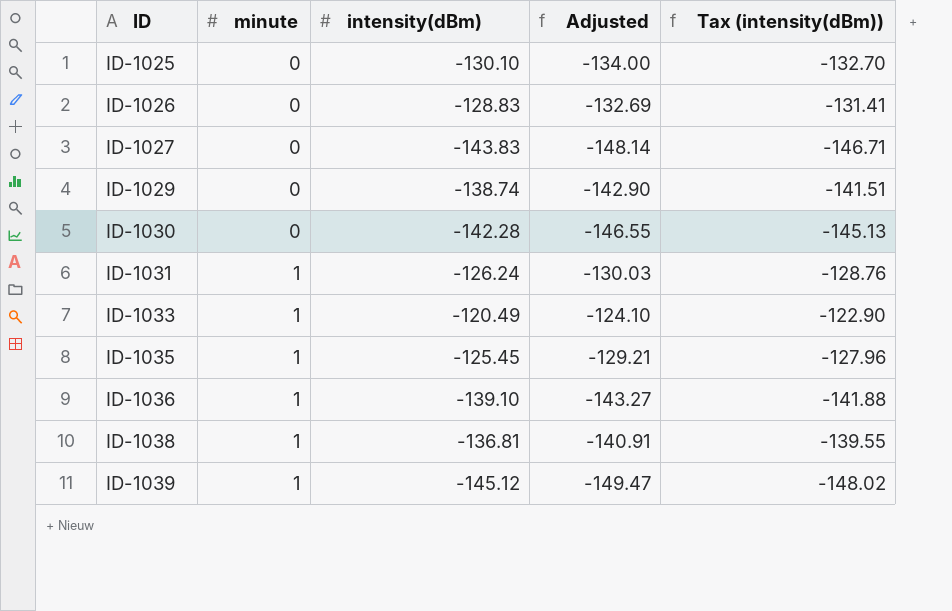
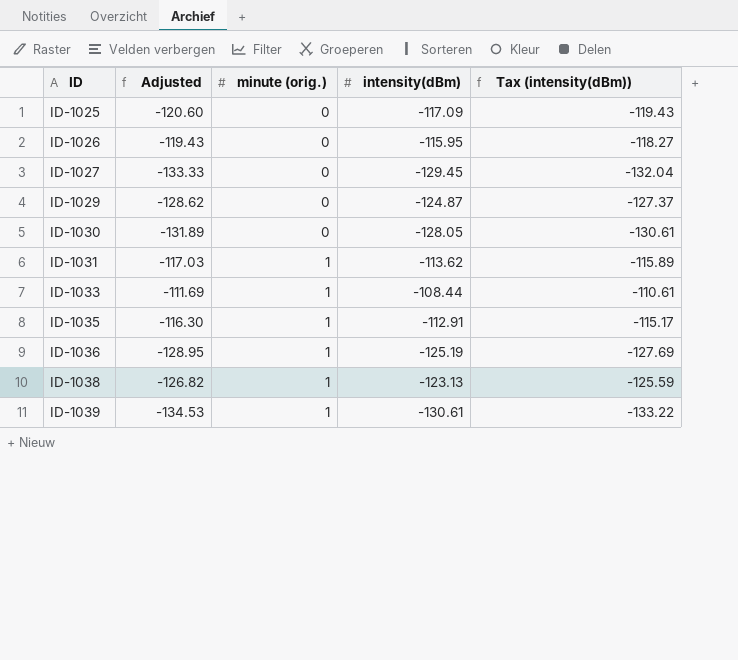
column Adjusted | position: 4 -> 2
column name: minute -> minute (orig.)
ID-1025 | Adjusted: -134.00 -> -120.60
ID-1025 | intensity(dBm): -130.10 -> -117.09
ID-1025 | Tax (intensity(dBm)): -132.70 -> -119.43
ID-1026 | Adjusted: -132.69 -> -119.43
ID-1026 | intensity(dBm): -128.83 -> -115.95
ID-1026 | Tax (intensity(dBm)): -131.41 -> -118.27
ID-1027 | Adjusted: -148.14 -> -133.33
ID-1027 | intensity(dBm): -143.83 -> -129.45
ID-1027 | Tax (intensity(dBm)): -146.71 -> -132.04
ID-1029 | Adjusted: -142.90 -> -128.62
ID-1029 | intensity(dBm): -138.74 -> -124.87
ID-1029 | Tax (intensity(dBm)): -141.51 -> -127.37
ID-1030 | Adjusted: -146.55 -> -131.89
ID-1030 | intensity(dBm): -142.28 -> -128.05
ID-1030 | Tax (intensity(dBm)): -145.13 -> -130.61
ID-1031 | Adjusted: -130.03 -> -117.03
ID-1031 | intensity(dBm): -126.24 -> -113.62
ID-1031 | Tax (intensity(dBm)): -128.76 -> -115.89
ID-1033 | Adjusted: -124.10 -> -111.69
ID-1033 | intensity(dBm): -120.49 -> -108.44
ID-1033 | Tax (intensity(dBm)): -122.90 -> -110.61
ID-1035 | Adjusted: -129.21 -> -116.30
ID-1035 | intensity(dBm): -125.45 -> -112.91
ID-1035 | Tax (intensity(dBm)): -127.96 -> -115.17
ID-1036 | Adjusted: -143.27 -> -128.95
ID-1036 | intensity(dBm): -139.10 -> -125.19
ID-1036 | Tax (intensity(dBm)): -141.88 -> -127.69
ID-1038 | Adjusted: -140.91 -> -126.82
ID-1038 | intensity(dBm): -136.81 -> -123.13
ID-1038 | Tax (intensity(dBm)): -139.55 -> -125.59
ID-1039 | Adjusted: -149.47 -> -134.53
ID-1039 | intensity(dBm): -145.12 -> -130.61
ID-1039 | Tax (intensity(dBm)): -148.02 -> -133.22

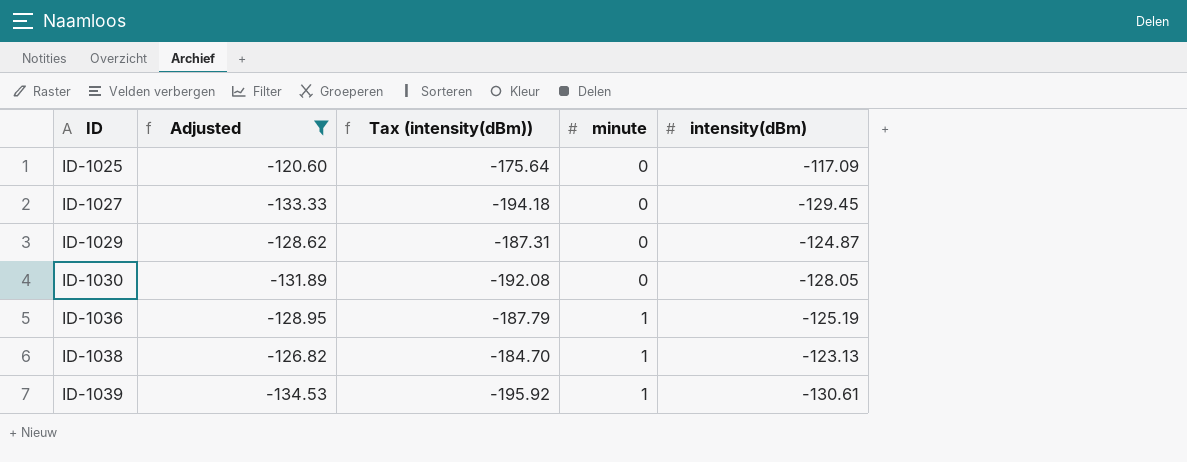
filter: none -> Adjusted <= -120.60
column Tax (intensity(dBm)) | formula: [intensity(dBm)] * 1.02 -> [intensity(dBm)] * 1.5
column Tax (intensity(dBm)) | position: 5 -> 3
column name: minute (orig.) -> minute

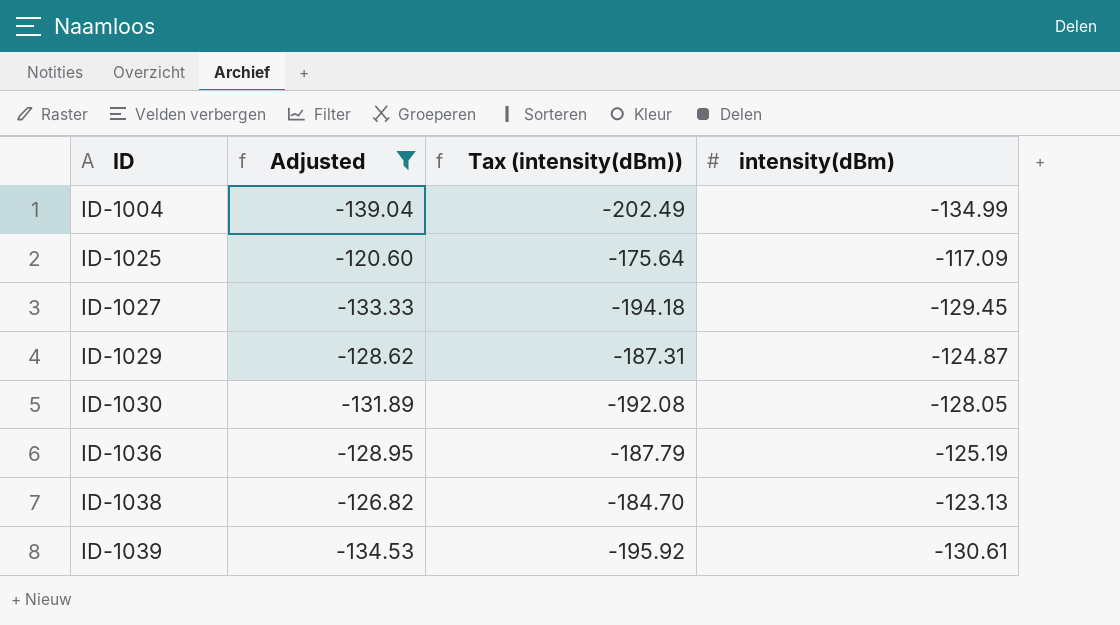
column minute | position: 4 -> none
row ID-1004: none -> -139.04 | -202.49 | -134.99

